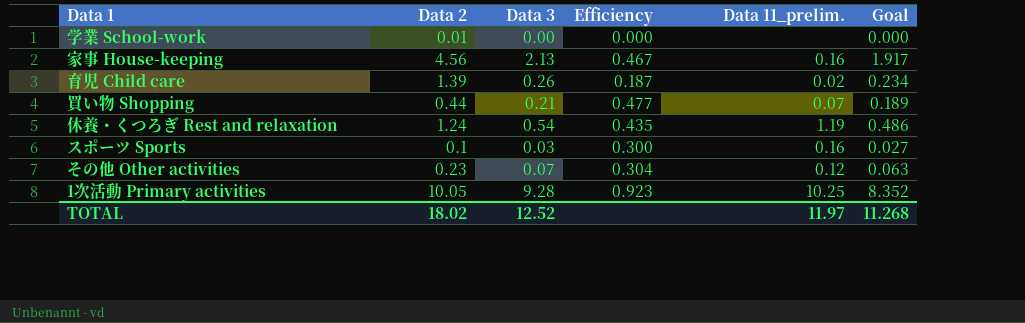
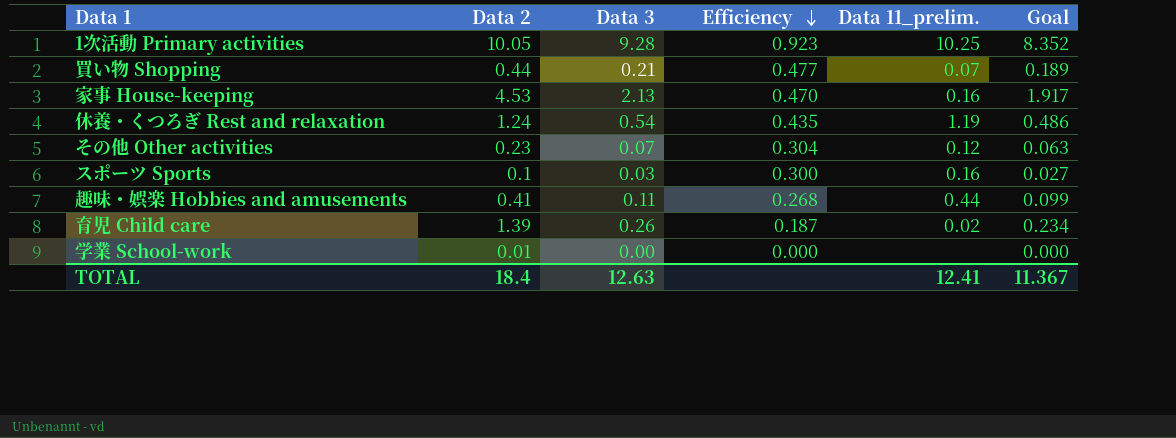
row order: none -> Efficiency descending
家事 House-keeping | Data 2: 4.56 -> 4.53
家事 House-keeping | Efficiency: 0.467 -> 0.470
row 趣味・娯楽 Hobbies and amusements: none -> 0.41 | 0.11 | 0.268 | 0.44 | 0.099
TOTAL | Data 2: 18.02 -> 18.4
TOTAL | Data 3: 12.52 -> 12.63
TOTAL | Data 11_prelim.: 11.97 -> 12.41
TOTAL | Goal: 11.268 -> 11.367

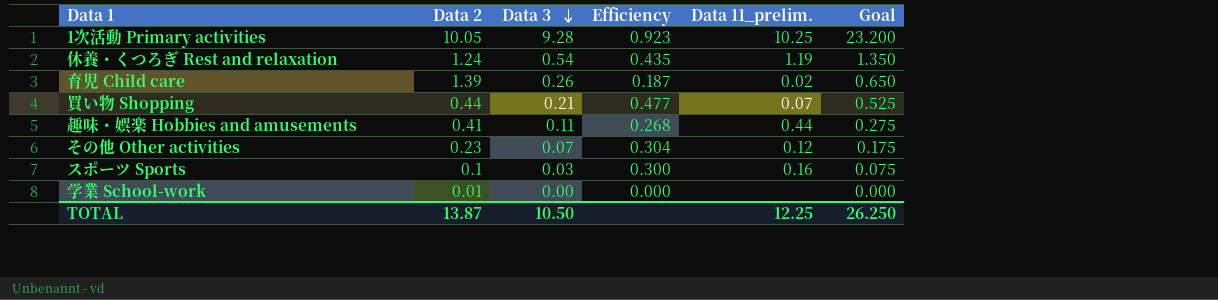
row order: Efficiency descending -> Data 3 descending
column Goal | formula: [Data 3] * 0.9 -> [Data 3] * 2.5
row 家事 House-keeping: 4.53 | 2.13 | 0.470 | 0.16 | 1.917 -> none
TOTAL | Data 2: 18.4 -> 13.87
TOTAL | Data 3: 12.63 -> 10.50
TOTAL | Data 11_prelim.: 12.41 -> 12.25
TOTAL | Goal: 11.367 -> 26.250

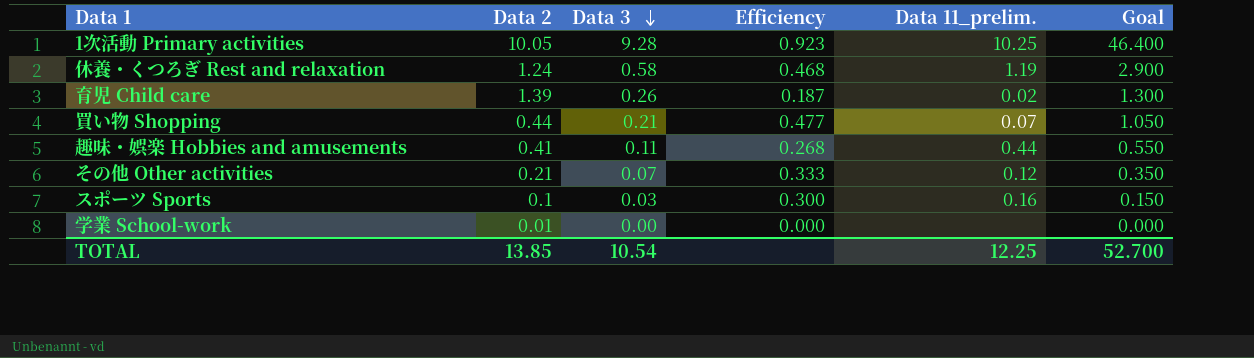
column Goal | formula: [Data 3] * 2.5 -> [Data 3] * 5
休養・くつろぎ Rest and relaxation | Data 3: 0.54 -> 0.58
休養・くつろぎ Rest and relaxation | Efficiency: 0.435 -> 0.468
その他 Other activities | Data 2: 0.23 -> 0.21
その他 Other activities | Efficiency: 0.304 -> 0.333
TOTAL | Data 2: 13.87 -> 13.85
TOTAL | Data 3: 10.50 -> 10.54
TOTAL | Goal: 26.250 -> 52.700

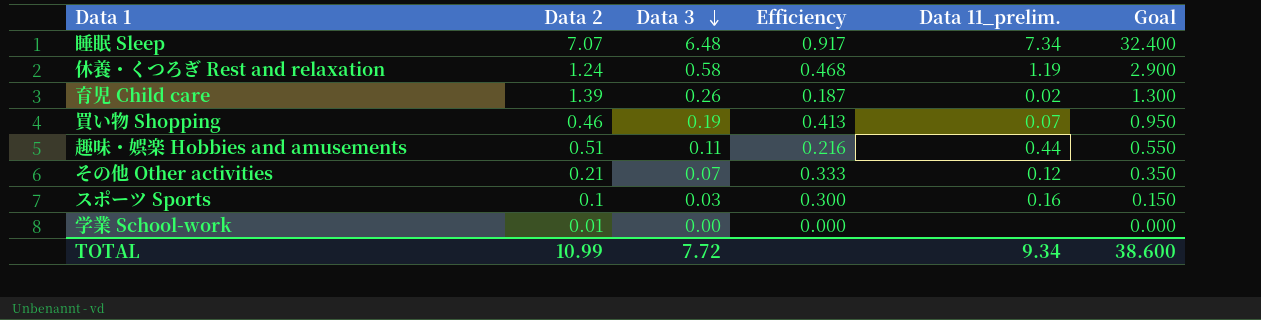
row 1次活動 Primary activities: 10.05 | 9.28 | 0.923 | 10.25 | 46.400 -> none
row 睡眠 Sleep: none -> 7.07 | 6.48 | 0.917 | 7.34 | 32.400
買い物 Shopping | Data 2: 0.44 -> 0.46
買い物 Shopping | Data 3: 0.21 -> 0.19
買い物 Shopping | Efficiency: 0.477 -> 0.413
買い物 Shopping | Goal: 1.050 -> 0.950
趣味・娯楽 Hobbies and amusements | Data 2: 0.41 -> 0.51
趣味・娯楽 Hobbies and amusements | Efficiency: 0.268 -> 0.216
TOTAL | Data 2: 13.85 -> 10.99
TOTAL | Data 3: 10.54 -> 7.72
TOTAL | Data 11_prelim.: 12.25 -> 9.34
TOTAL | Goal: 52.700 -> 38.600

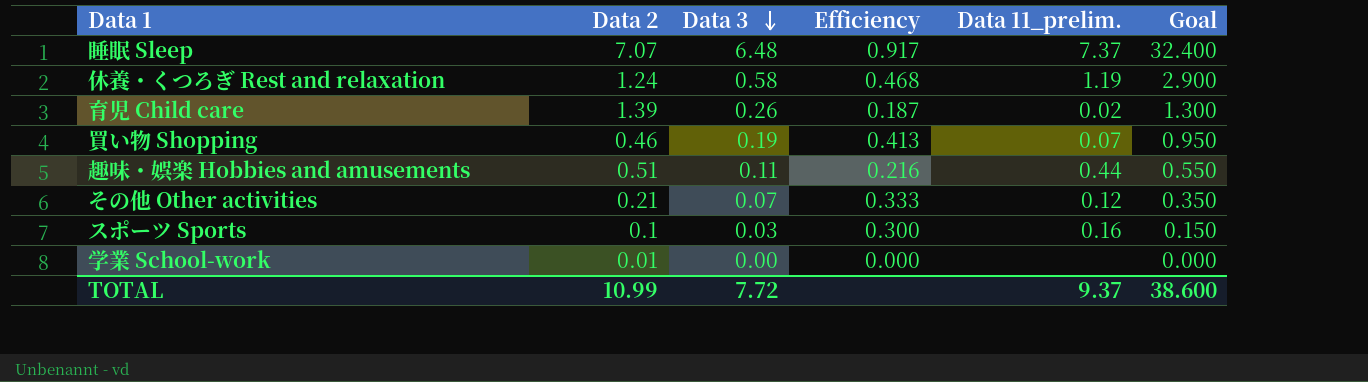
睡眠 Sleep | Data 11_prelim.: 7.34 -> 7.37
TOTAL | Data 11_prelim.: 9.34 -> 9.37

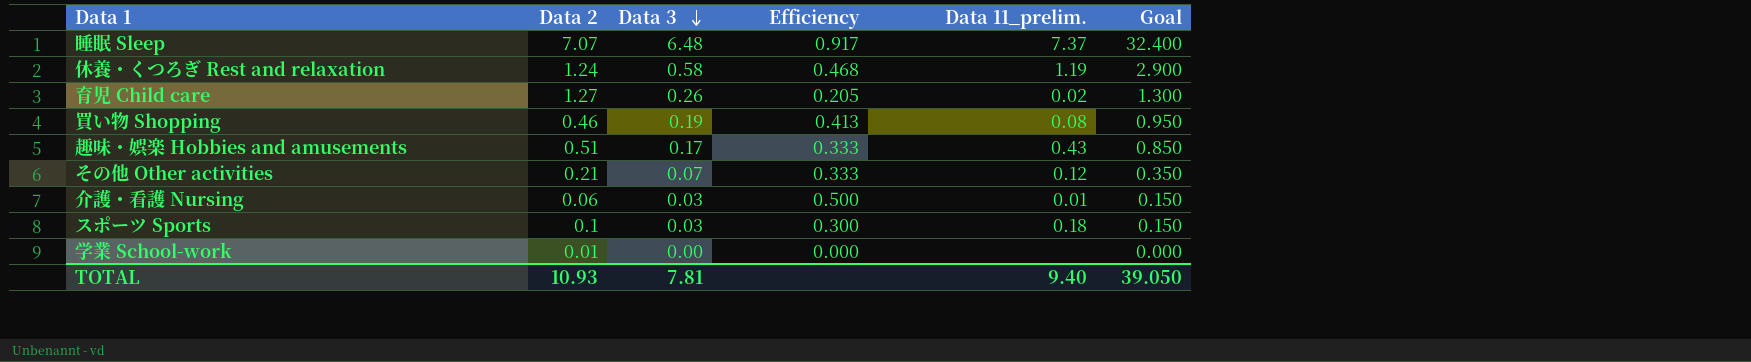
育児 Child care | Data 2: 1.39 -> 1.27
育児 Child care | Efficiency: 0.187 -> 0.205
買い物 Shopping | Data 11_prelim.: 0.07 -> 0.08
趣味・娯楽 Hobbies and amusements | Data 3: 0.11 -> 0.17
趣味・娯楽 Hobbies and amusements | Efficiency: 0.216 -> 0.333
趣味・娯楽 Hobbies and amusements | Data 11_prelim.: 0.44 -> 0.43
趣味・娯楽 Hobbies and amusements | Goal: 0.550 -> 0.850
row 介護・看護 Nursing: none -> 0.06 | 0.03 | 0.500 | 0.01 | 0.150
スポーツ Sports | Data 11_prelim.: 0.16 -> 0.18
TOTAL | Data 2: 10.99 -> 10.93
TOTAL | Data 3: 7.72 -> 7.81
TOTAL | Data 11_prelim.: 9.37 -> 9.40
TOTAL | Goal: 38.600 -> 39.050

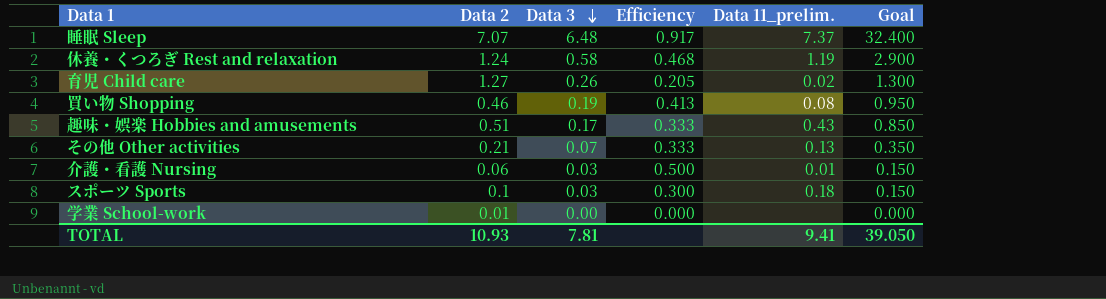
その他 Other activities | Data 11_prelim.: 0.12 -> 0.13
TOTAL | Data 11_prelim.: 9.40 -> 9.41

